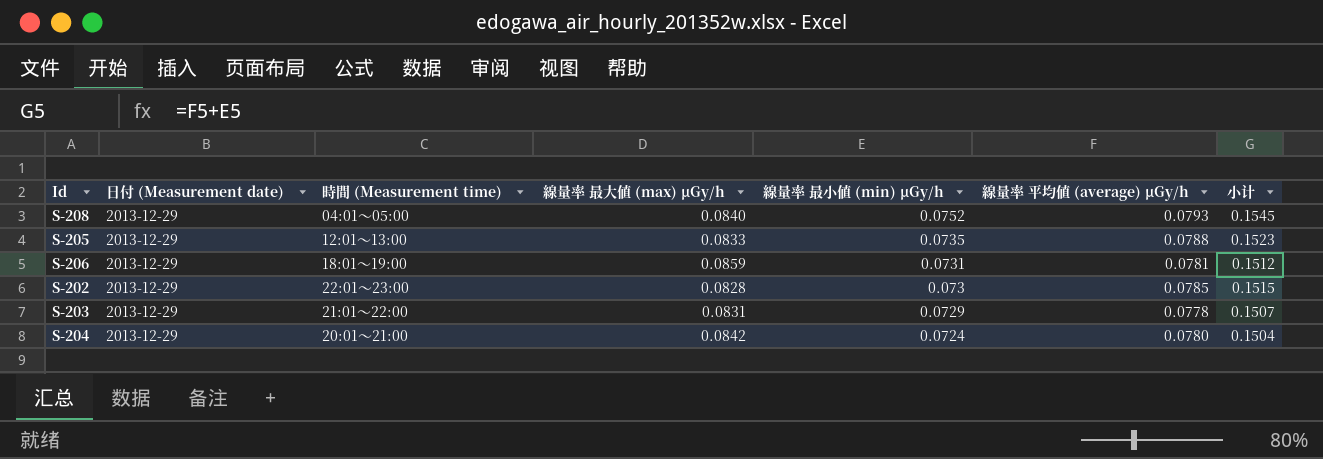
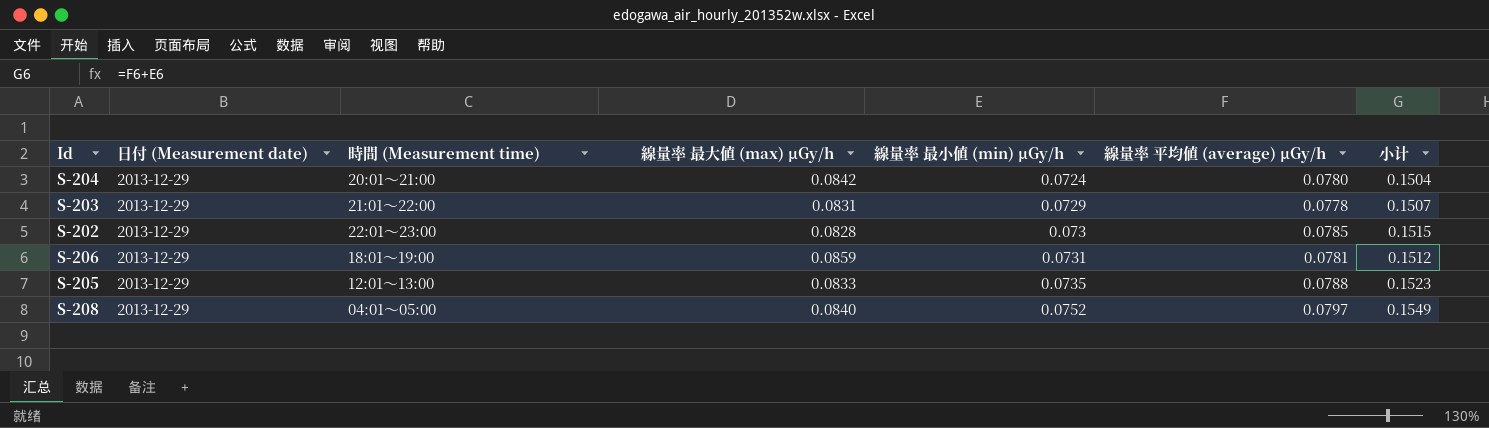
row order: 線量率 最小値 (min) μGy/h descending -> 線量率 最小値 (min) μGy/h ascending
S-208 | 線量率 平均値 (average) μGy/h: 0.0793 -> 0.0797
S-208 | 小计: 0.1545 -> 0.1549

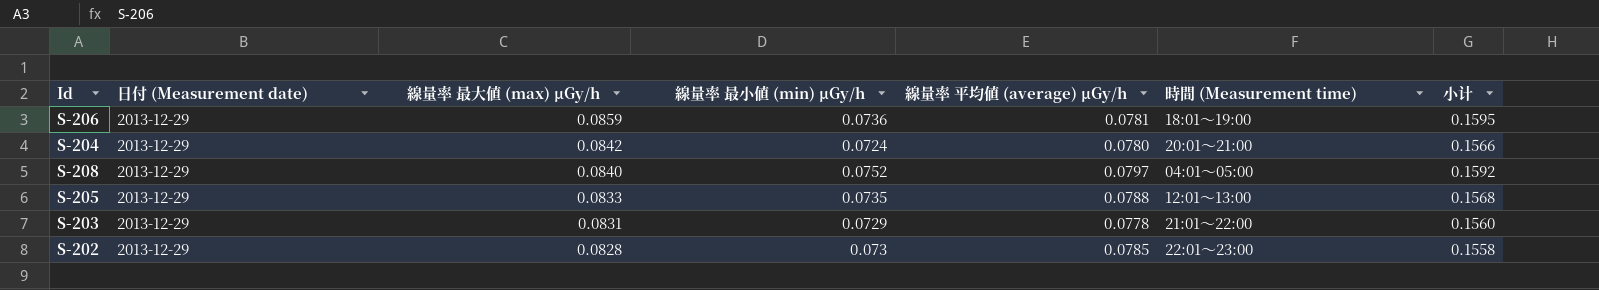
row order: 線量率 最小値 (min) μGy/h ascending -> 線量率 最大値 (max) μGy/h descending
column 時間 (Measurement time) | position: 3 -> 6
column 小计 | formula: [線量率 最小値 (min) μGy/h] + [線量率 平均値 (average) μGy/h] -> [線量率 最大値 (max) μGy/h] + [線量率 最小値 (min) μGy/h]
S-206 | 線量率 最小値 (min) μGy/h: 0.0731 -> 0.0736

